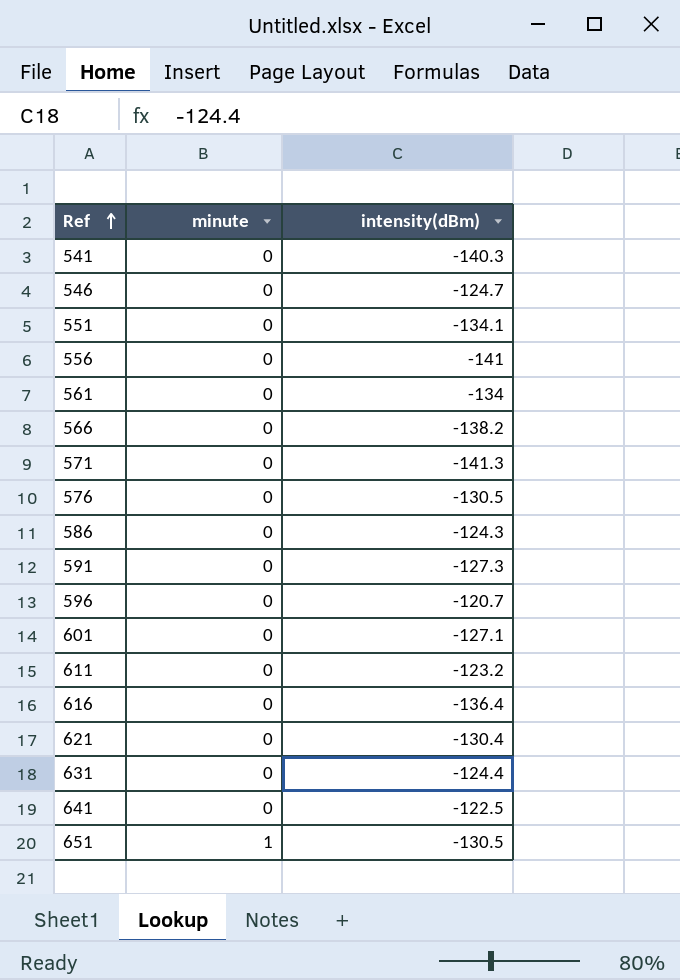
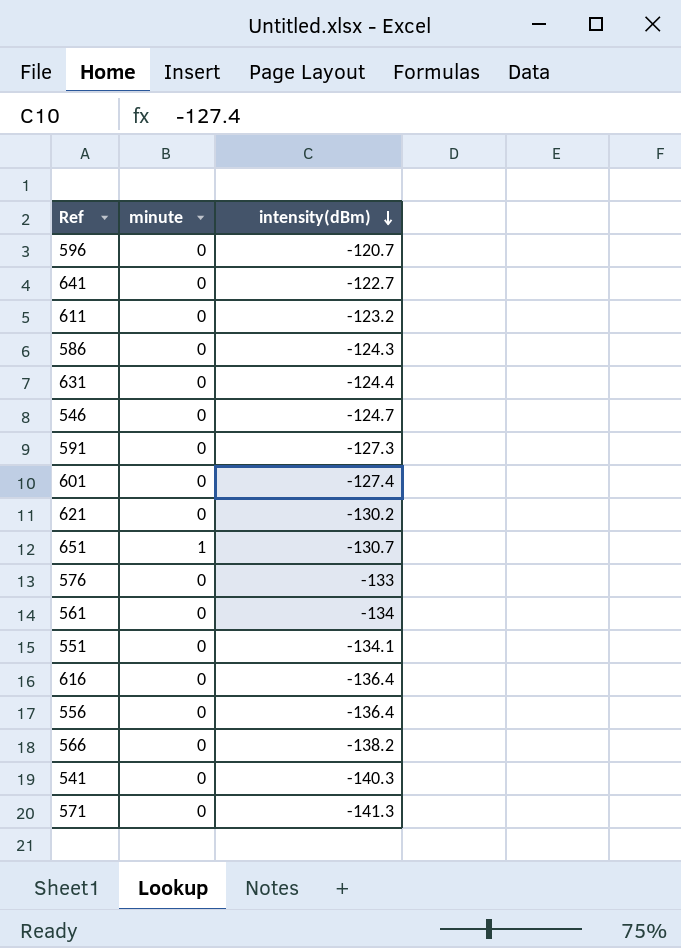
row order: Ref ascending -> intensity(dBm) descending
641 | intensity(dBm): -122.5 -> -122.7
601 | intensity(dBm): -127.1 -> -127.4
621 | intensity(dBm): -130.4 -> -130.2
651 | intensity(dBm): -130.5 -> -130.7
576 | intensity(dBm): -130.5 -> -133
556 | intensity(dBm): -141 -> -136.4

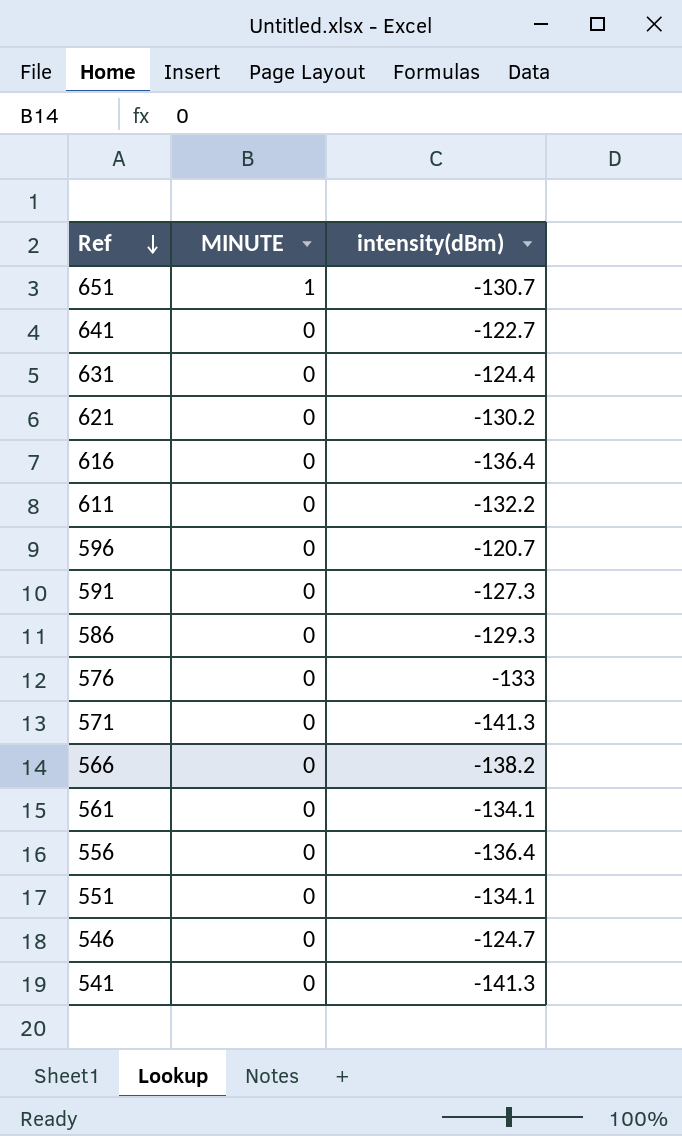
row order: intensity(dBm) descending -> Ref descending
column name: minute -> MINUTE
row 601: 0 | -127.4 -> none
611 | intensity(dBm): -123.2 -> -132.2
586 | intensity(dBm): -124.3 -> -129.3
561 | intensity(dBm): -134 -> -134.1
541 | intensity(dBm): -140.3 -> -141.3

